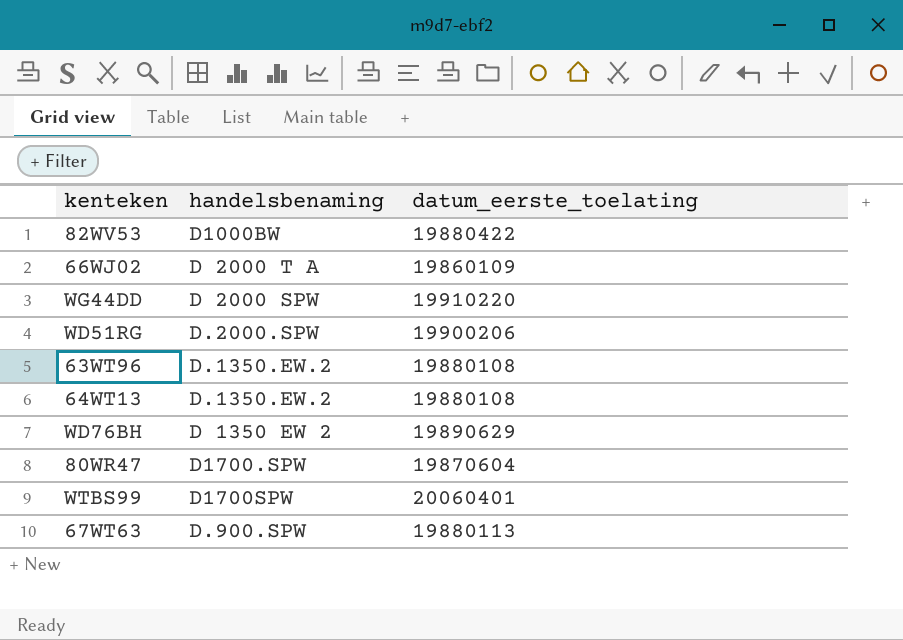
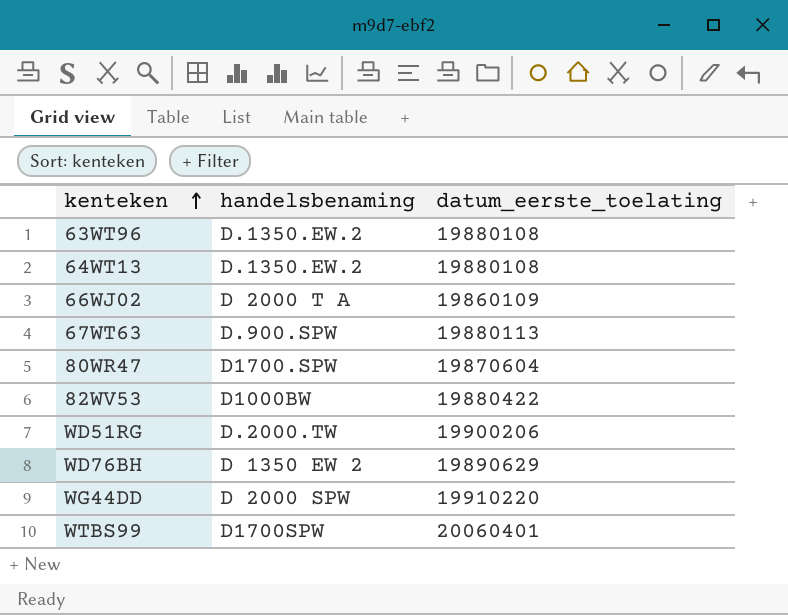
row order: none -> kenteken ascending
WD51RG | handelsbenaming: D.2000.SPW -> D.2000.TW

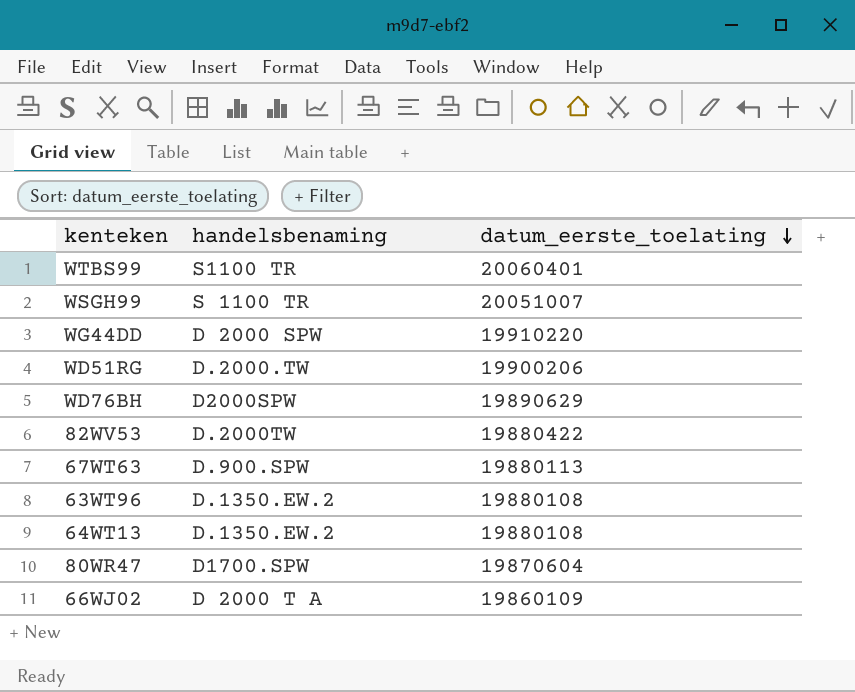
row order: kenteken ascending -> datum_eerste_toelating descending
WTBS99 | handelsbenaming: D1700SPW -> S1100 TR
row WSGH99: none -> S 1100 TR | 20051007
WD76BH | handelsbenaming: D 1350 EW 2 -> D2000SPW
82WV53 | handelsbenaming: D1000BW -> D.2000TW

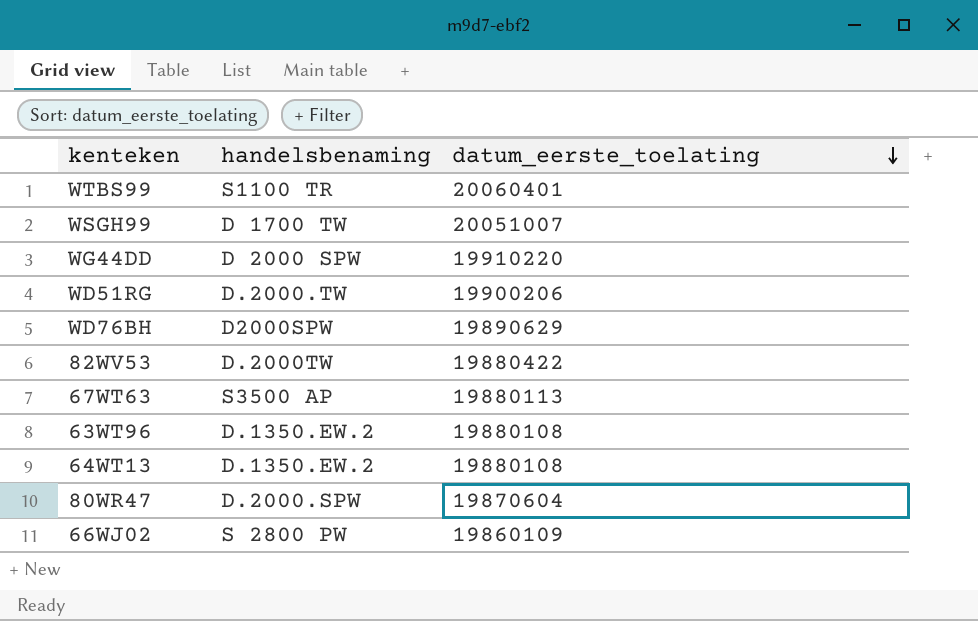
WSGH99 | handelsbenaming: S 1100 TR -> D 1700 TW
67WT63 | handelsbenaming: D.900.SPW -> S3500 AP
80WR47 | handelsbenaming: D1700.SPW -> D.2000.SPW
66WJ02 | handelsbenaming: D 2000 T A -> S 2800 PW

